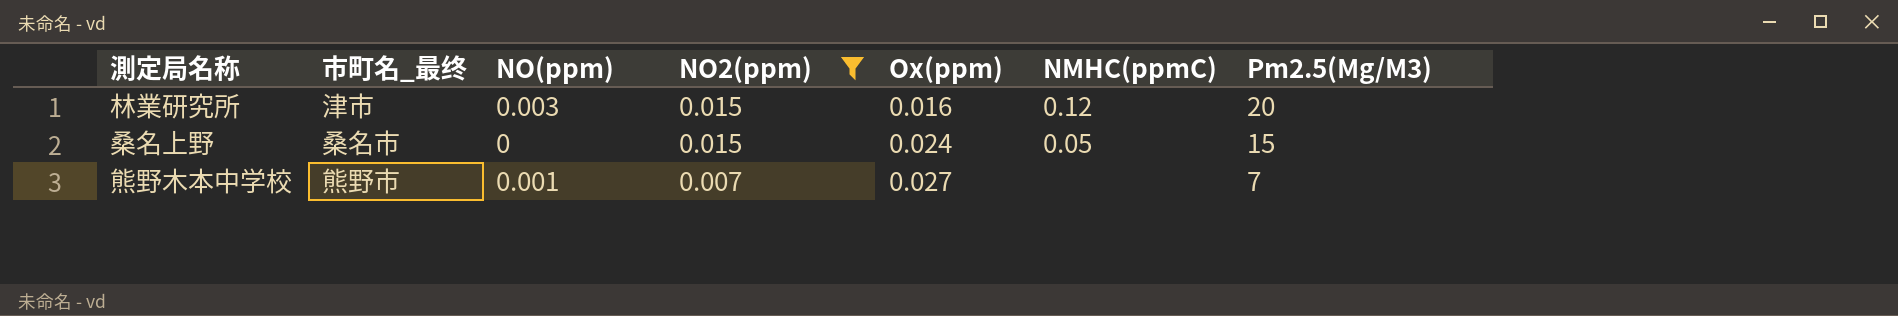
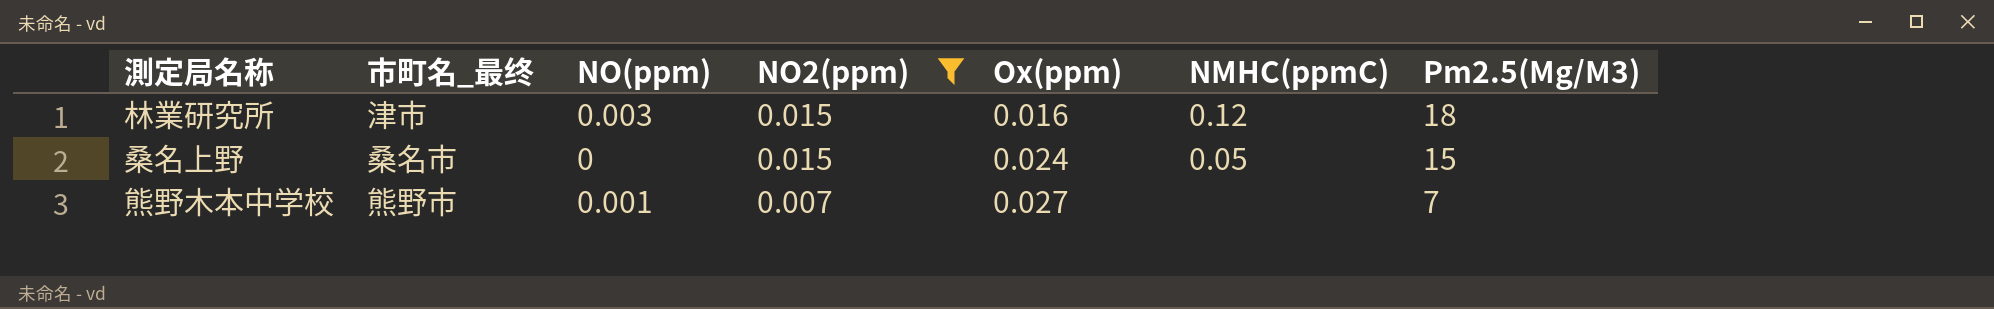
林業研究所 | Pm2.5(Μg/M3): 20 -> 18

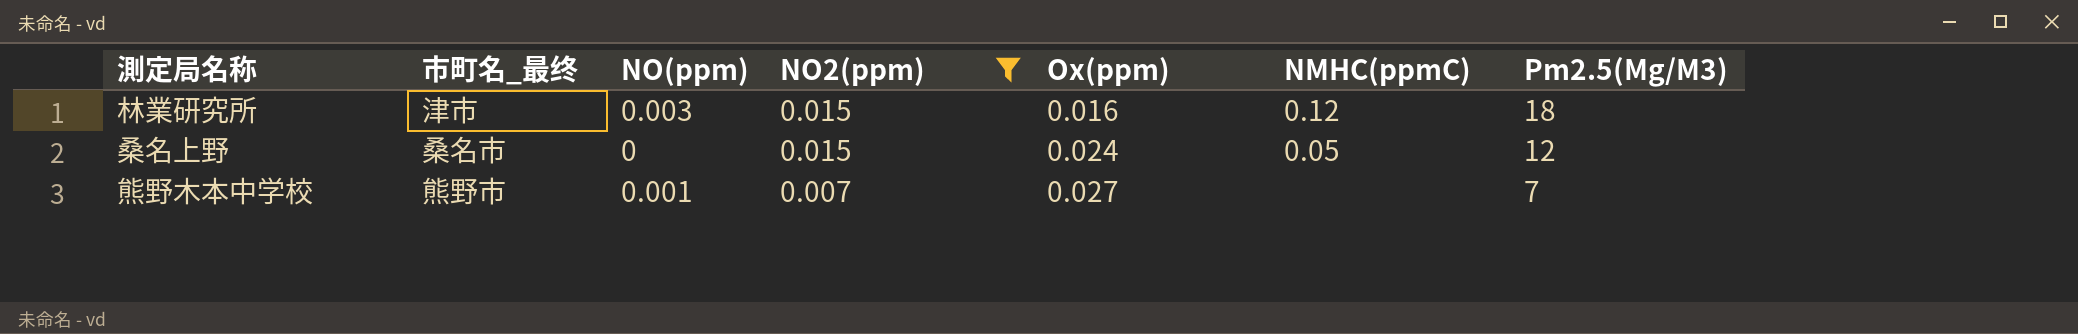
桑名上野 | Pm2.5(Μg/M3): 15 -> 12

